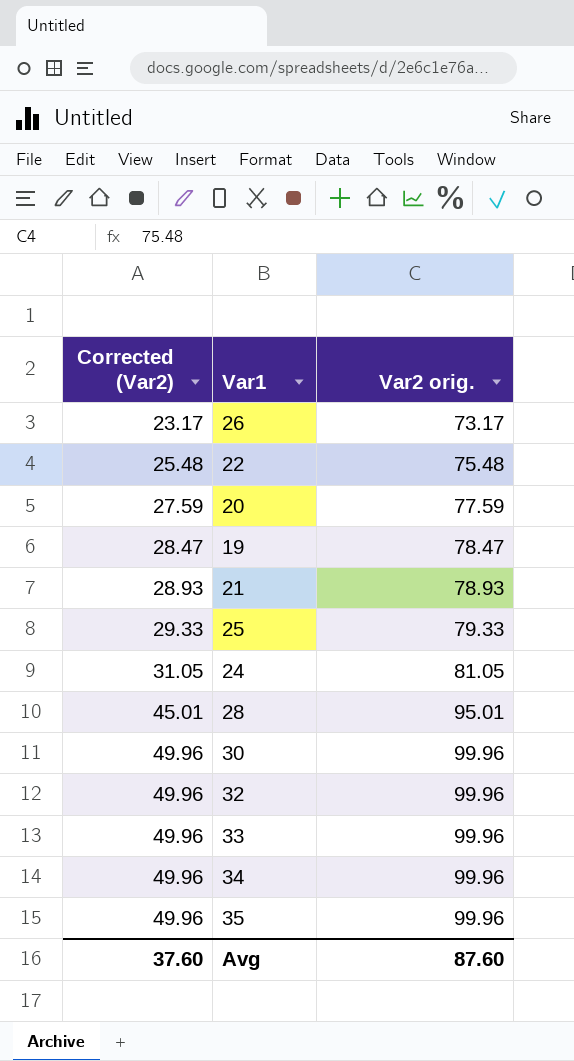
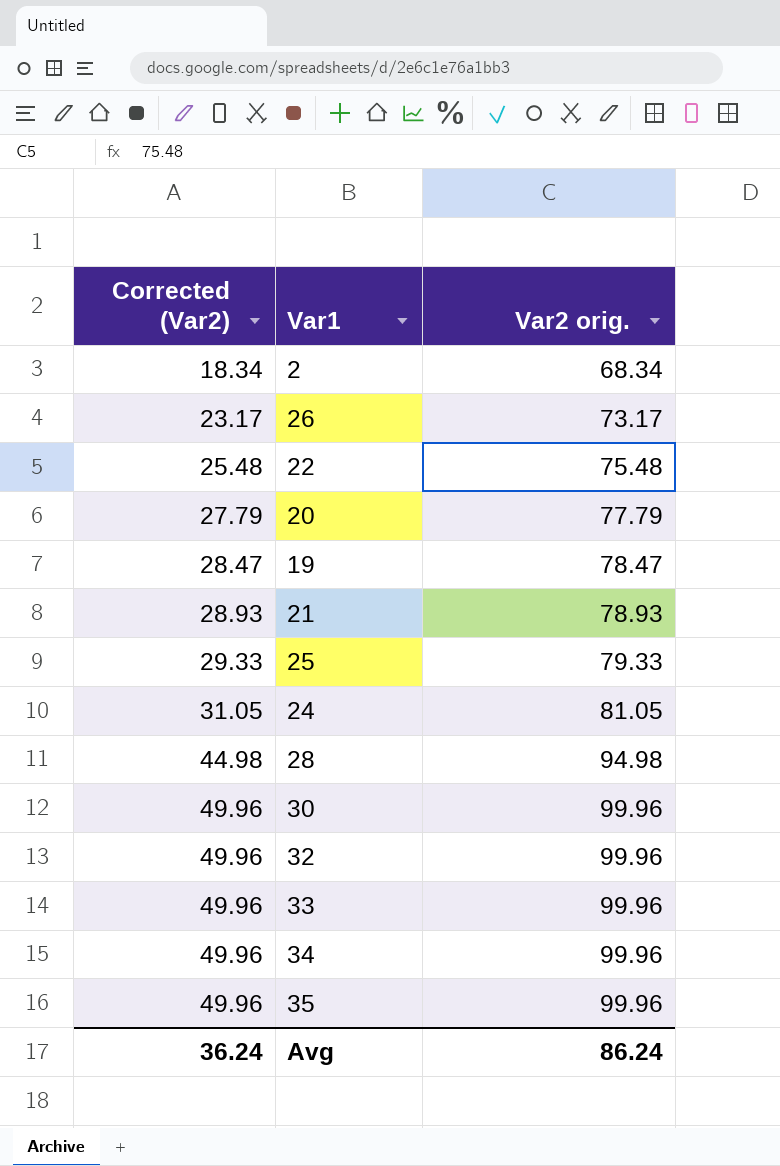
row 2: none -> 18.34 | 68.34
20 | Corrected (Var2): 27.59 -> 27.79
20 | Var2 orig.: 77.59 -> 77.79
28 | Corrected (Var2): 45.01 -> 44.98
28 | Var2 orig.: 95.01 -> 94.98
Avg | Corrected (Var2): 37.60 -> 36.24
Avg | Var2 orig.: 87.60 -> 86.24

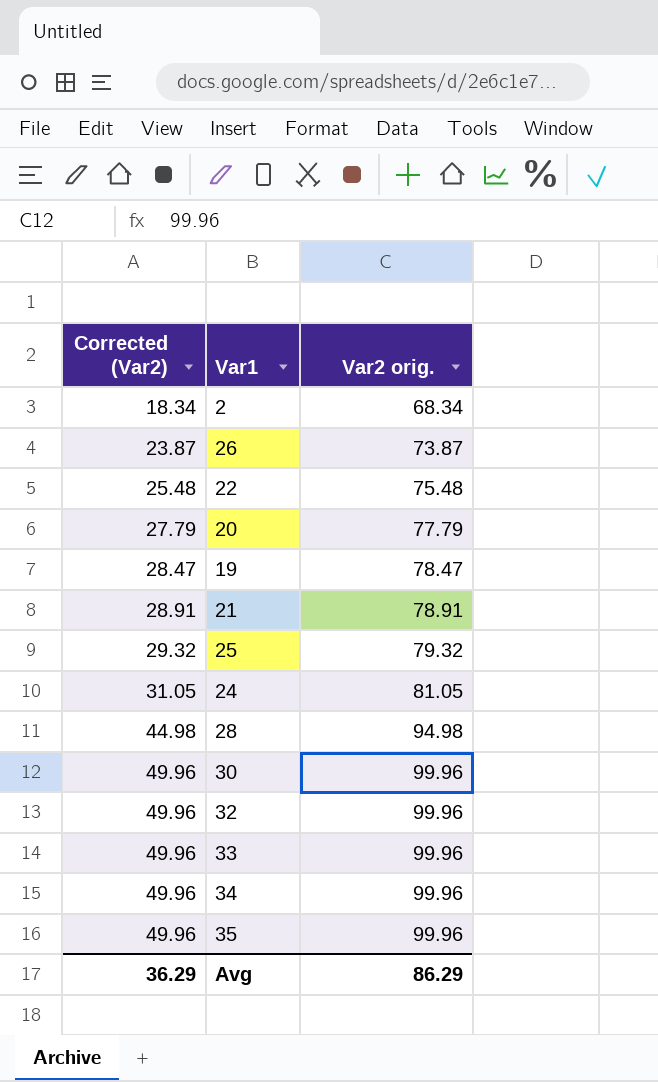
26 | Corrected (Var2): 23.17 -> 23.87
26 | Var2 orig.: 73.17 -> 73.87
21 | Corrected (Var2): 28.93 -> 28.91
21 | Var2 orig.: 78.93 -> 78.91
25 | Corrected (Var2): 29.33 -> 29.32
25 | Var2 orig.: 79.33 -> 79.32
Avg | Corrected (Var2): 36.24 -> 36.29
Avg | Var2 orig.: 86.24 -> 86.29

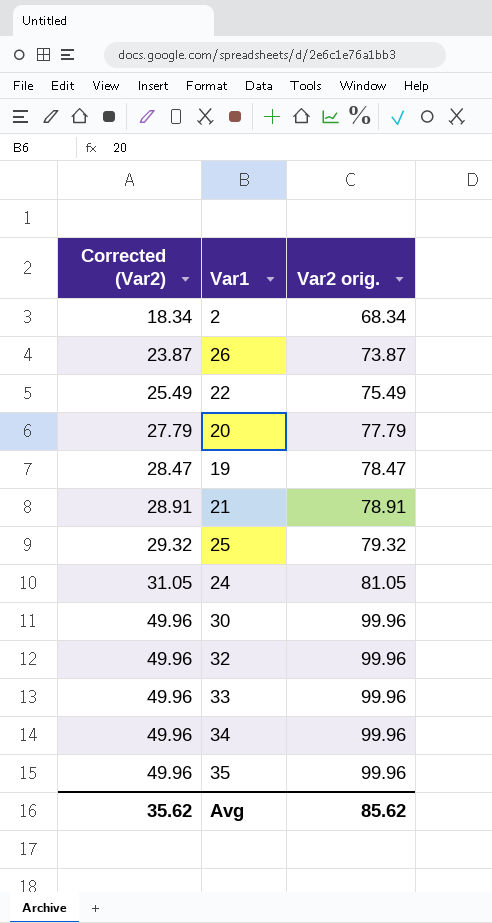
row 28: 44.98 | 94.98 -> none
22 | Corrected (Var2): 25.48 -> 25.49
22 | Var2 orig.: 75.48 -> 75.49
Avg | Corrected (Var2): 36.29 -> 35.62
Avg | Var2 orig.: 86.29 -> 85.62

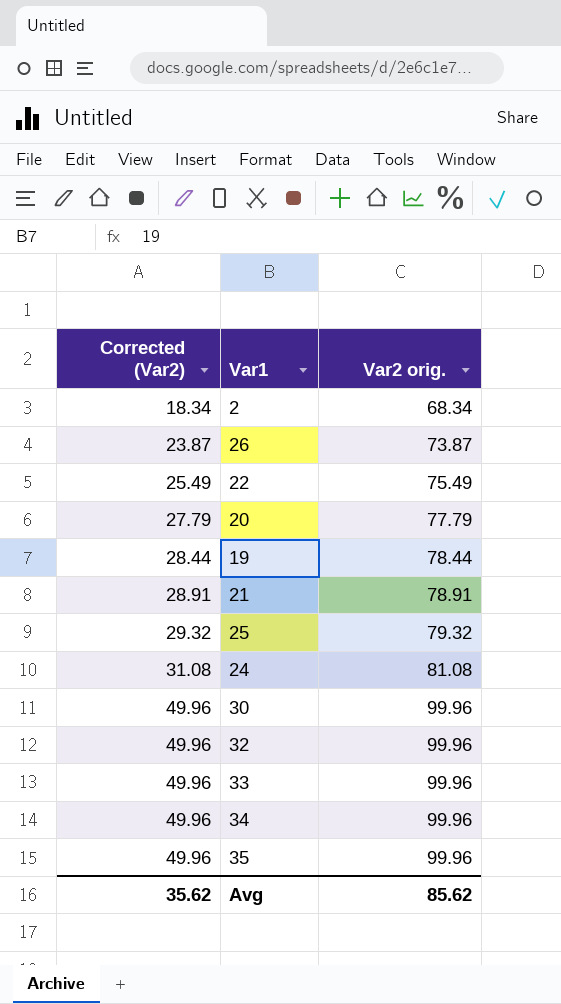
19 | Corrected (Var2): 28.47 -> 28.44
19 | Var2 orig.: 78.47 -> 78.44
24 | Corrected (Var2): 31.05 -> 31.08
24 | Var2 orig.: 81.05 -> 81.08

